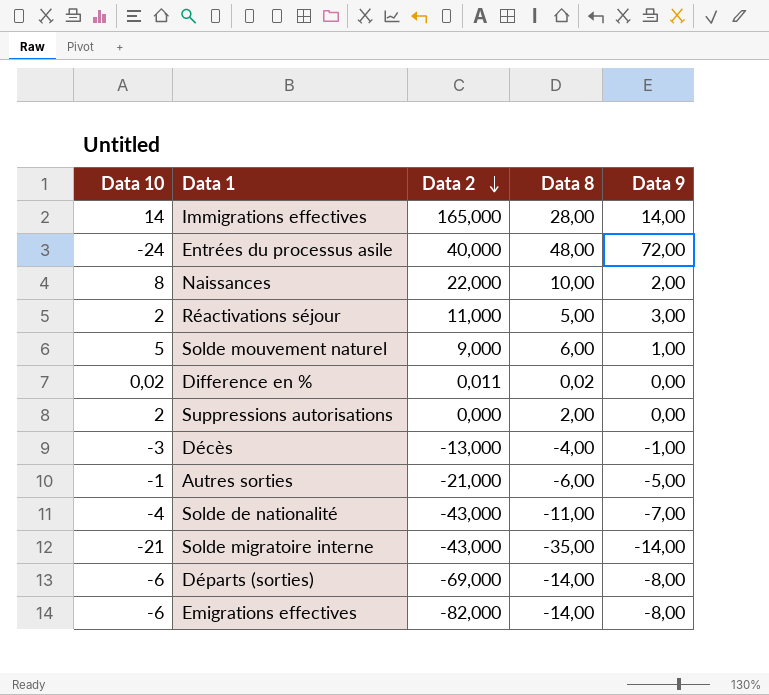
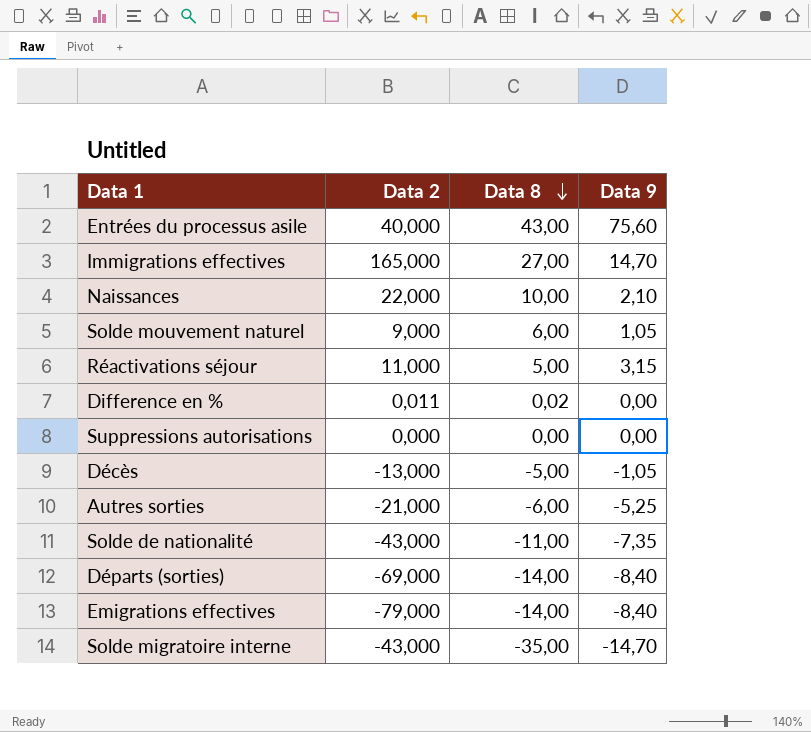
row order: Data 2 descending -> Data 8 descending
column Data 10 | formula: [Data 8] - [Data 9] -> none
Entrées du processus asile | Data 8: 48,00 -> 43,00
Entrées du processus asile | Data 9: 72,00 -> 75,60
Immigrations effectives | Data 8: 28,00 -> 27,00
Immigrations effectives | Data 9: 14,00 -> 14,70
Naissances | Data 9: 2,00 -> 2,10
Solde mouvement naturel | Data 9: 1,00 -> 1,05
Réactivations séjour | Data 9: 3,00 -> 3,15
Suppressions autorisations | Data 8: 2,00 -> 0,00
Décès | Data 8: -4,00 -> -5,00
Décès | Data 9: -1,00 -> -1,05
Autres sorties | Data 9: -5,00 -> -5,25
Solde de nationalité | Data 9: -7,00 -> -7,35
Départs (sorties) | Data 9: -8,00 -> -8,40
Emigrations effectives | Data 2: -82,000 -> -79,000
Emigrations effectives | Data 9: -8,00 -> -8,40
Solde migratoire interne | Data 9: -14,00 -> -14,70

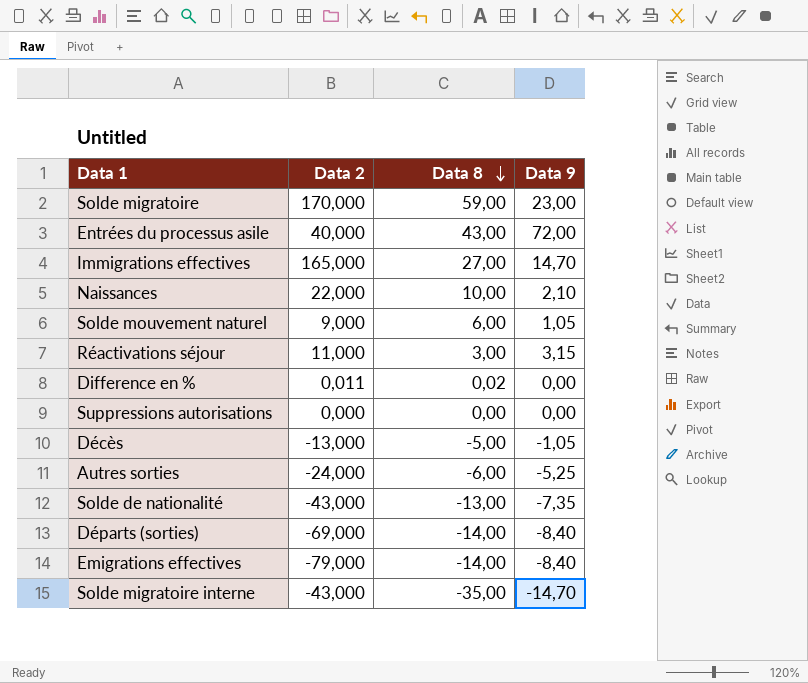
row Solde migratoire: none -> 170,000 | 59,00 | 23,00
Entrées du processus asile | Data 9: 75,60 -> 72,00
Réactivations séjour | Data 8: 5,00 -> 3,00
Autres sorties | Data 2: -21,000 -> -24,000
Solde de nationalité | Data 8: -11,00 -> -13,00

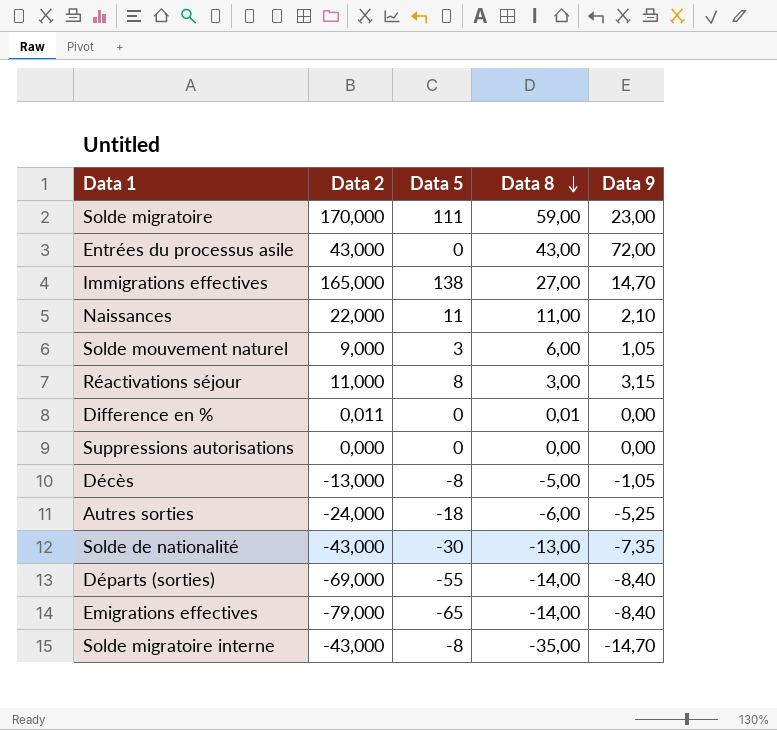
column Data 5 | formula: none -> [Data 2] - [Data 8]
Entrées du processus asile | Data 2: 40,000 -> 43,000
Naissances | Data 8: 10,00 -> 11,00
Difference en % | Data 8: 0,02 -> 0,01

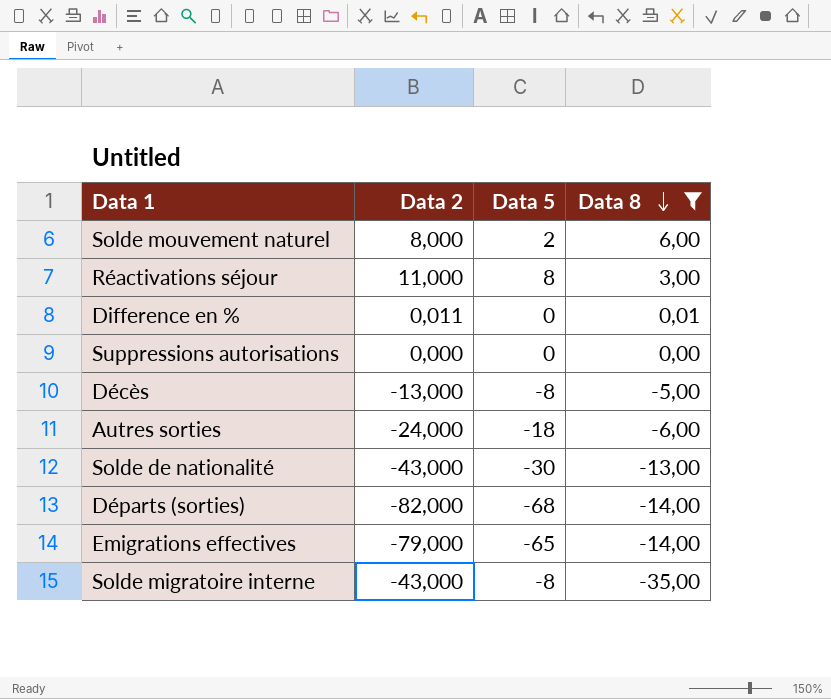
filter: none -> Data 8 <= 6,00
column Data 9 | position: 5 -> none
Solde mouvement naturel | Data 2: 9,000 -> 8,000
Solde mouvement naturel | Data 5: 3 -> 2
Départs (sorties) | Data 2: -69,000 -> -82,000
Départs (sorties) | Data 5: -55 -> -68

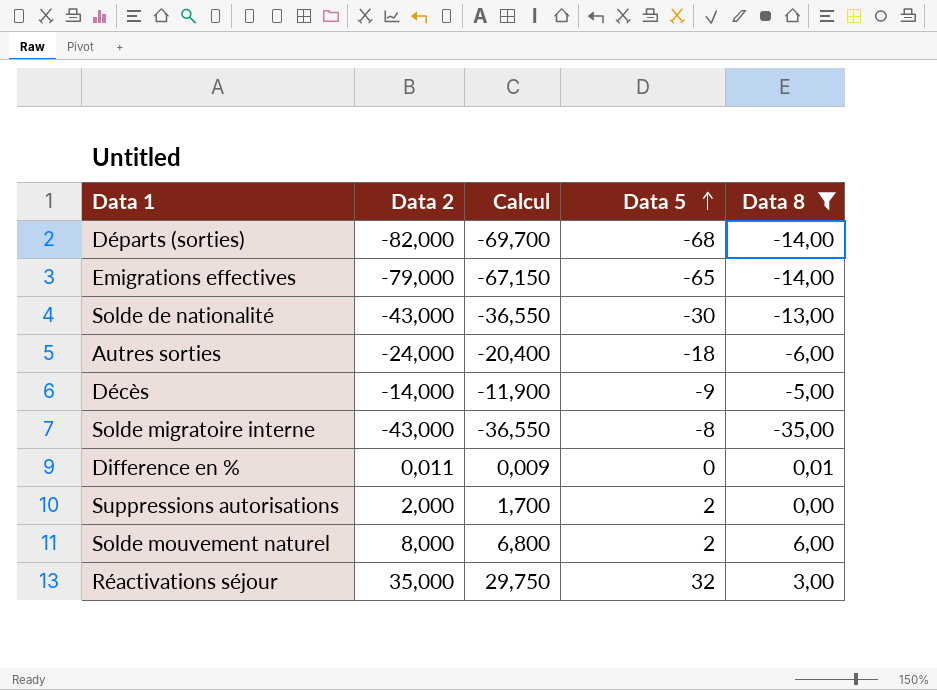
row order: Data 8 descending -> Data 5 ascending
column Calcul | formula: none -> [Data 2] * 0,85
Décès | Data 2: -13,000 -> -14,000
Décès | Data 5: -8 -> -9
Suppressions autorisations | Data 2: 0,000 -> 2,000
Suppressions autorisations | Data 5: 0 -> 2
Réactivations séjour | Data 2: 11,000 -> 35,000
Réactivations séjour | Data 5: 8 -> 32

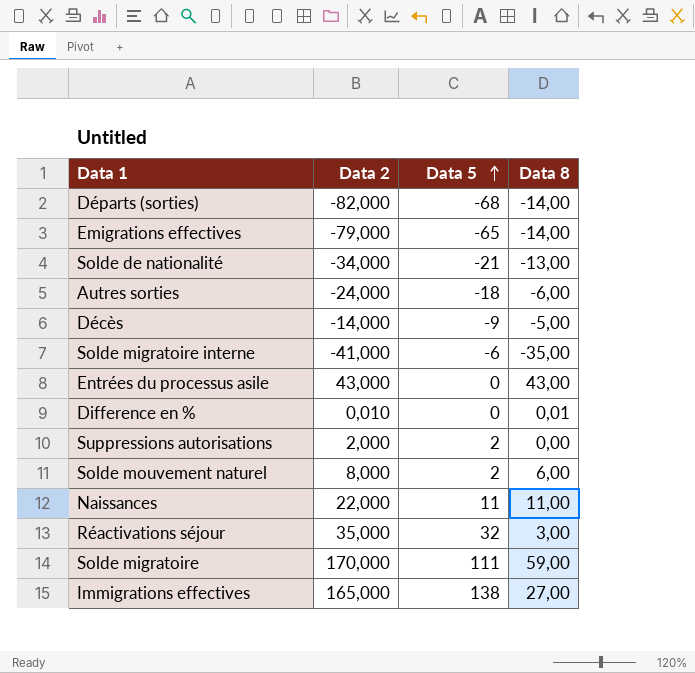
filter: Data 8 <= 6,00 -> none
column Calcul | formula: [Data 2] * 0,85 -> none
Solde de nationalité | Data 2: -43,000 -> -34,000
Solde de nationalité | Data 5: -30 -> -21
Solde migratoire interne | Data 2: -43,000 -> -41,000
Solde migratoire interne | Data 5: -8 -> -6
Difference en % | Data 2: 0,011 -> 0,010

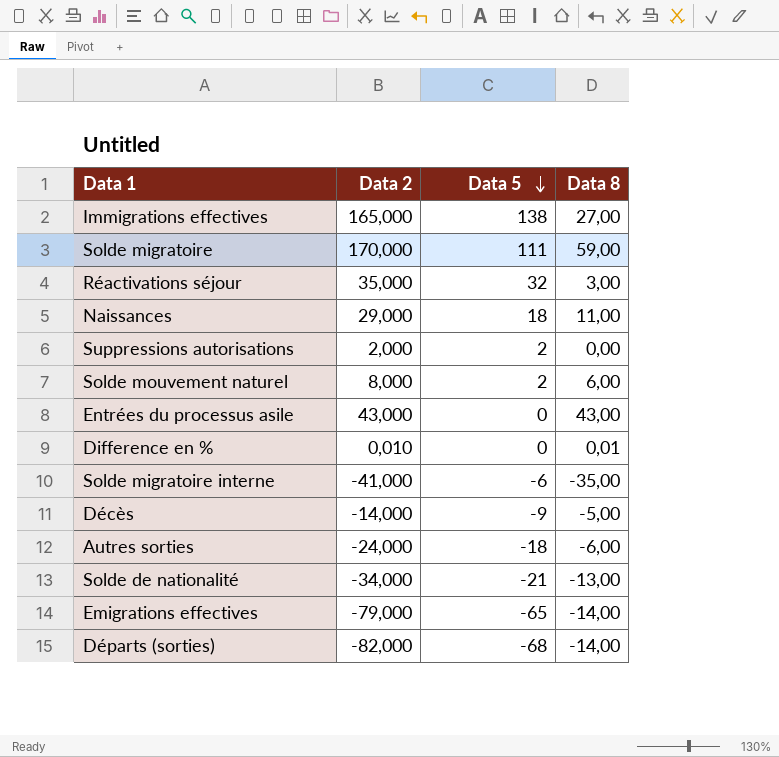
row order: Data 5 ascending -> Data 5 descending
Naissances | Data 2: 22,000 -> 29,000
Naissances | Data 5: 11 -> 18

